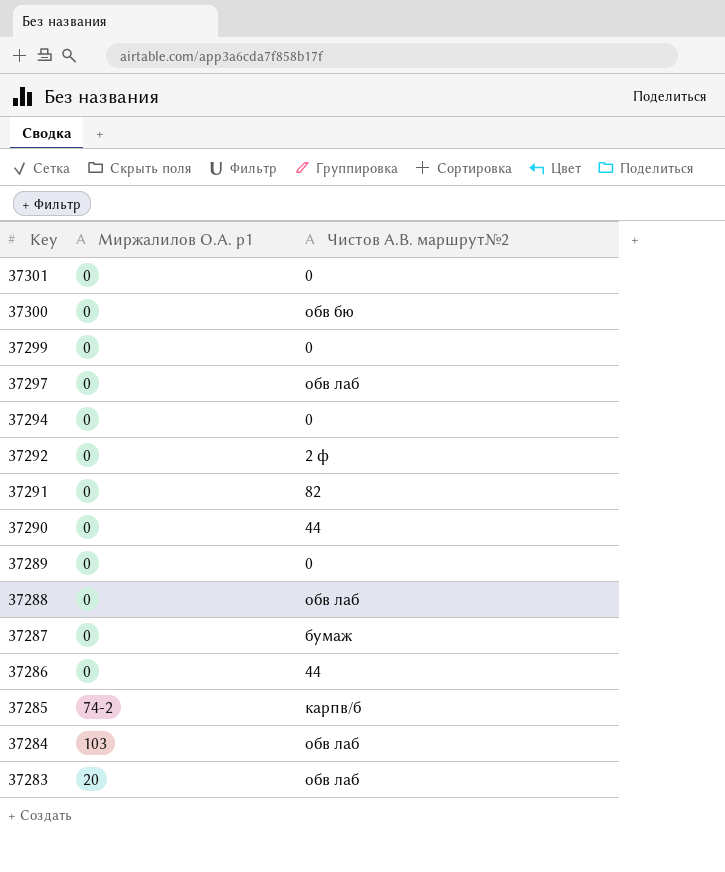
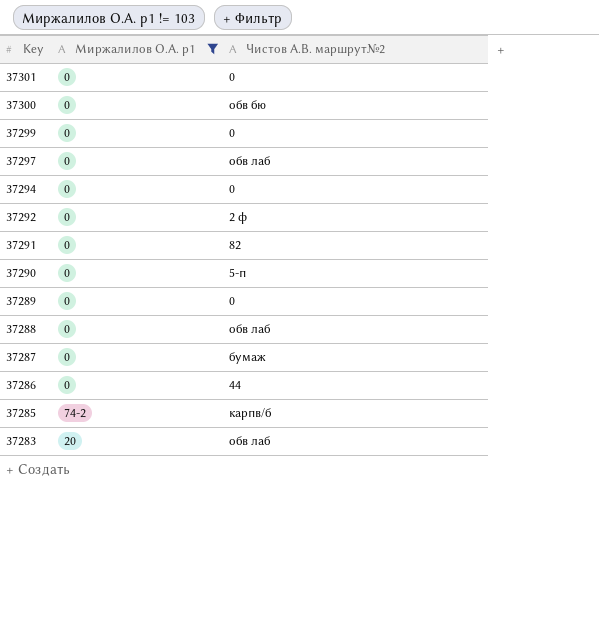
filter: none -> Миржалилов О.А. р1 != 103
37290 | Чистов А.В. маршрут№2: 44 -> 5-п

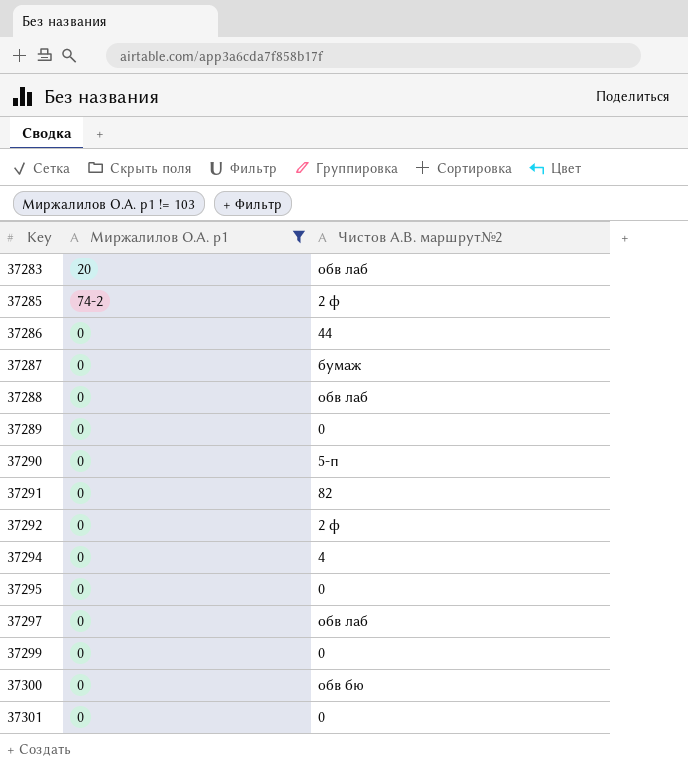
row order: Key descending -> Key ascending
37285 | Чистов А.В. маршрут№2: карпв/б -> 2 ф
37294 | Чистов А.В. маршрут№2: 0 -> 4
row 37295: none -> 0 | 0

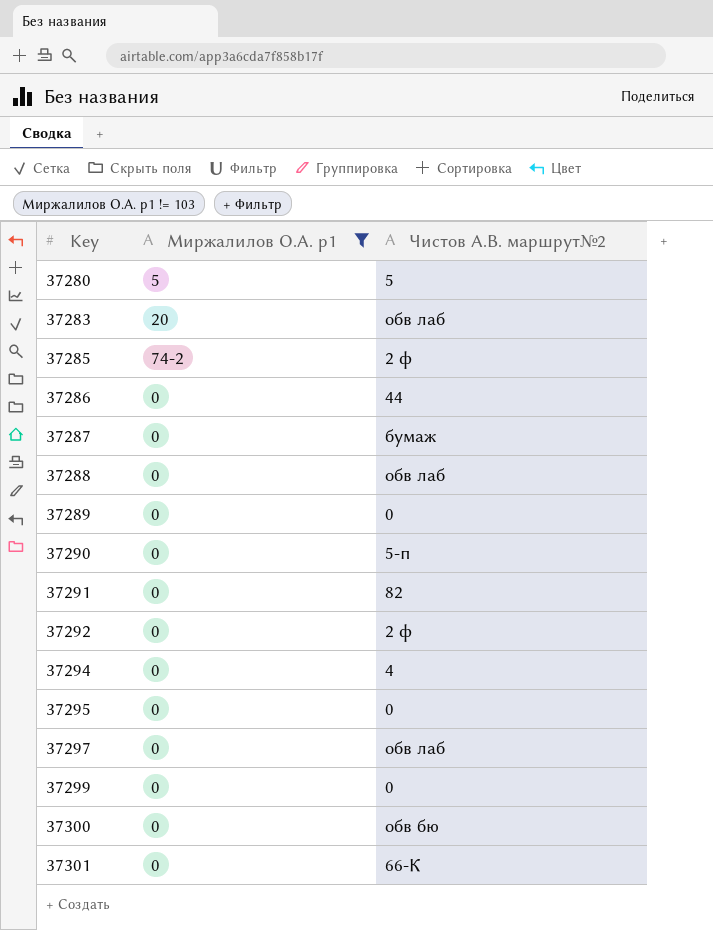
row 37280: none -> 5 | 5
37301 | Чистов А.В. маршрут№2: 0 -> 66-К

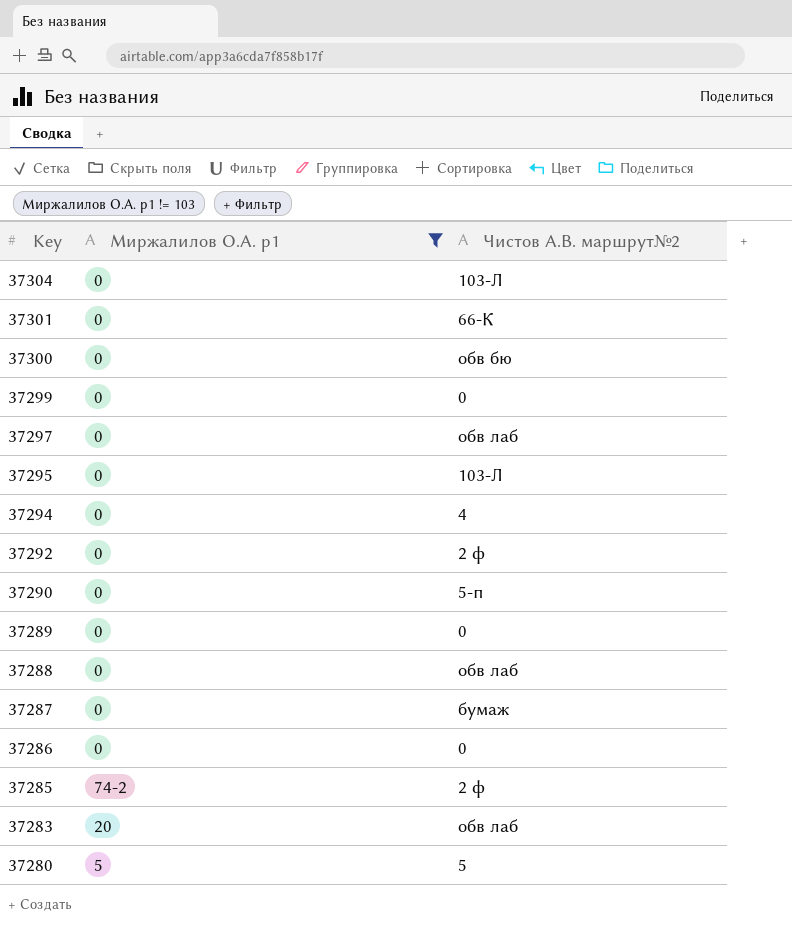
row order: Key ascending -> Key descending
row 37291: 0 | 82 -> none
row 37304: none -> 0 | 103-Л
37295 | Чистов А.В. маршрут№2: 0 -> 103-Л
37286 | Чистов А.В. маршрут№2: 44 -> 0

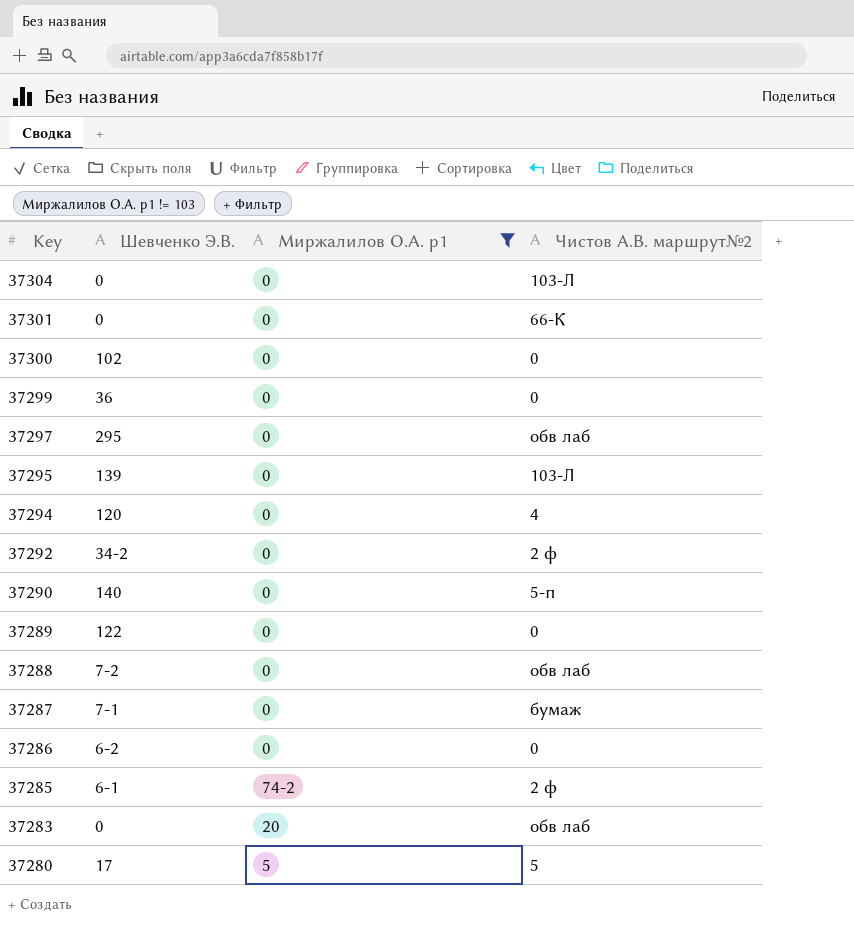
column Шевченко Э.В. | position: none -> 2
37300 | Чистов А.В. маршрут№2: обв бю -> 0

